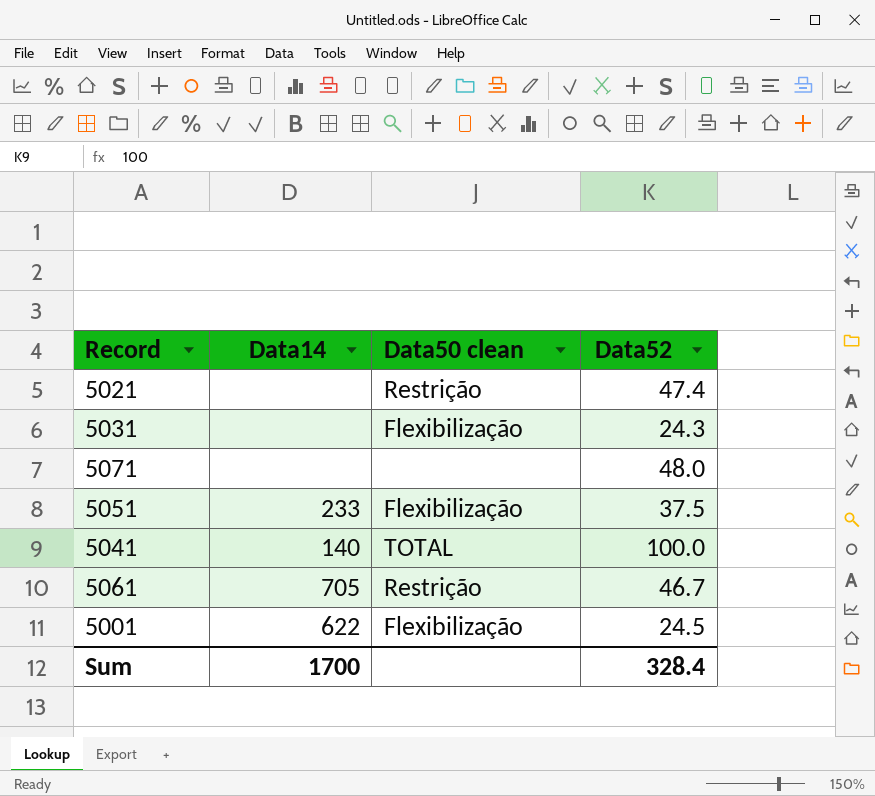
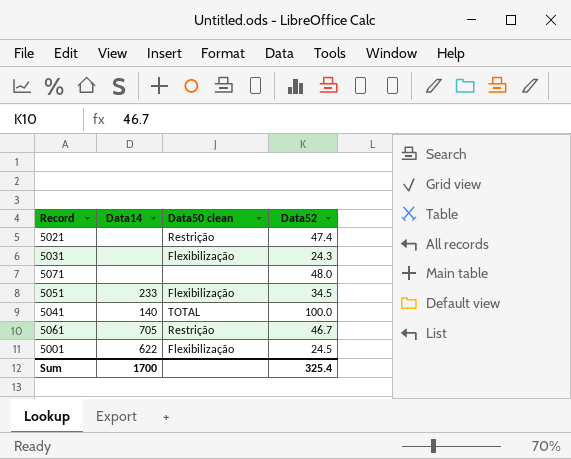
5051 | Data52: 37.5 -> 34.5
Sum | Data52: 328.4 -> 325.4

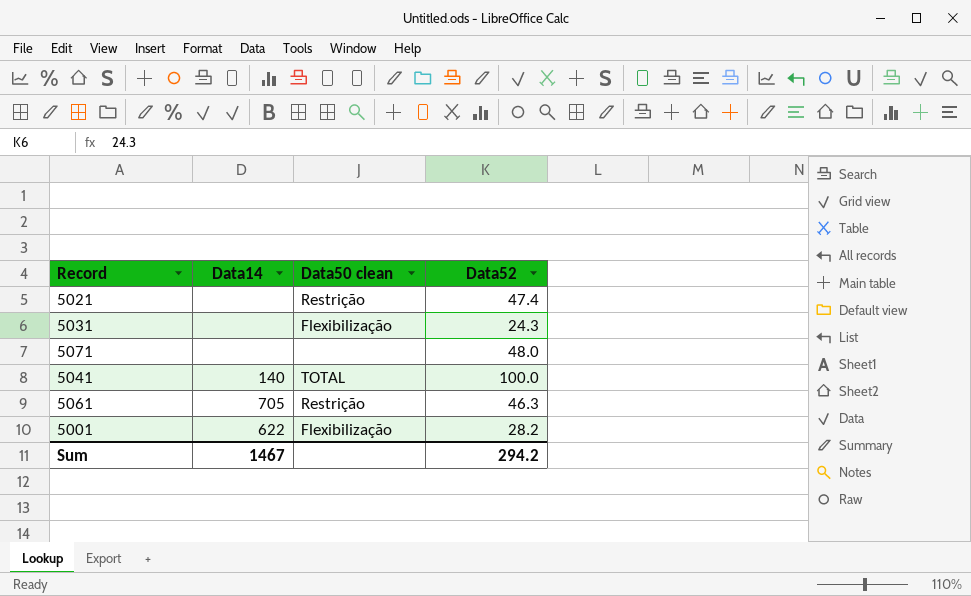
row 5051: 233 | Flexibilização | 34.5 -> none
5061 | Data52: 46.7 -> 46.3
5001 | Data52: 24.5 -> 28.2
Sum | Data14: 1700 -> 1467
Sum | Data52: 325.4 -> 294.2

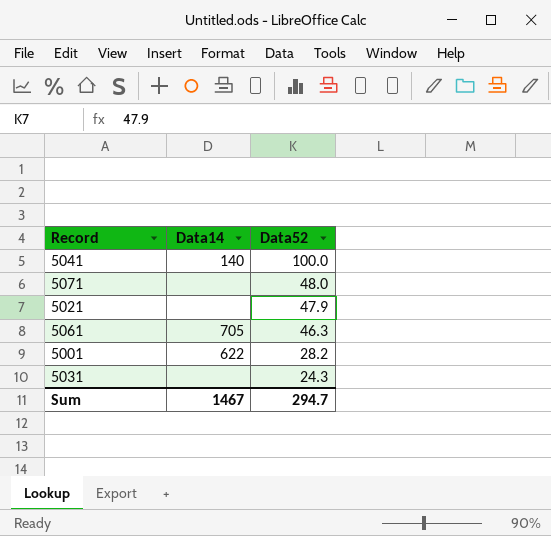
row order: none -> Data52 descending
column Data50 clean | position: 3 -> none
5021 | Data52: 47.4 -> 47.9
Sum | Data52: 294.2 -> 294.7

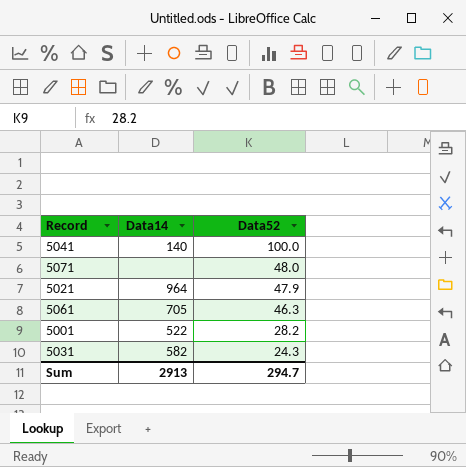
5021 | Data14: none -> 964
5001 | Data14: 622 -> 522
5031 | Data14: none -> 582
Sum | Data14: 1467 -> 2913

